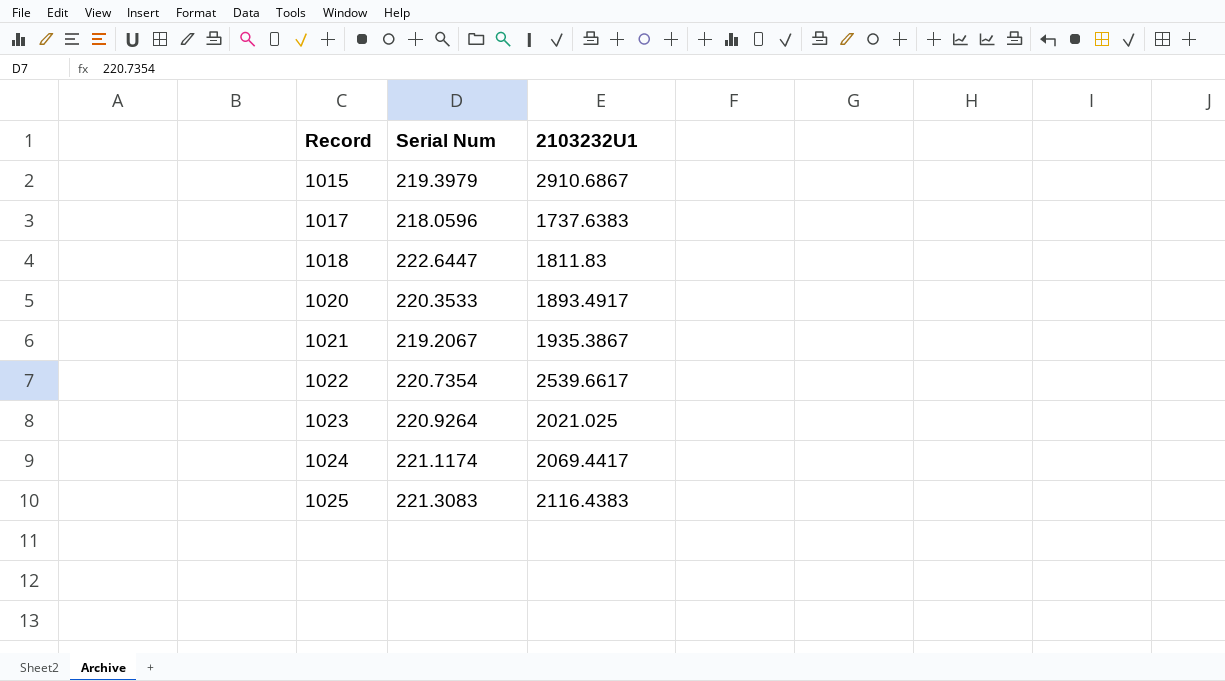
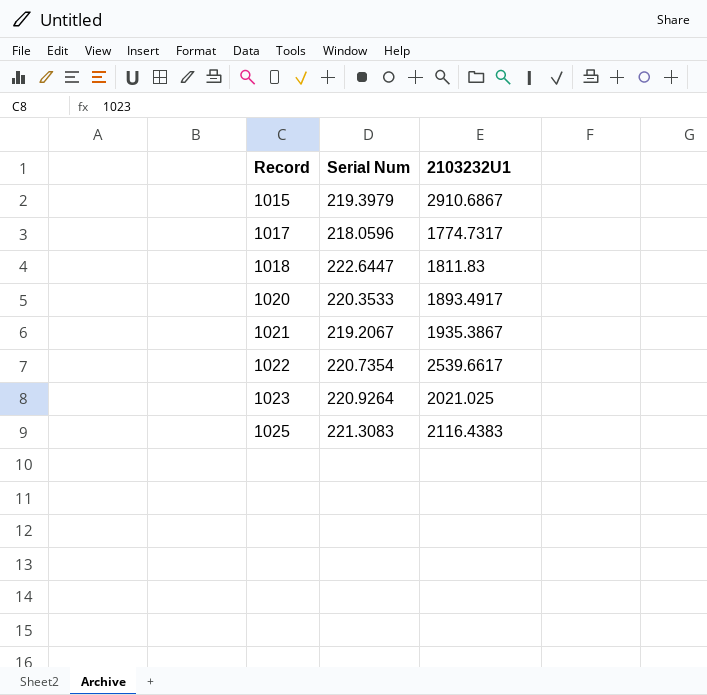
row 1024: 221.1174 | 2069.4417 -> none
1017 | 2103232U1: 1737.6383 -> 1774.7317

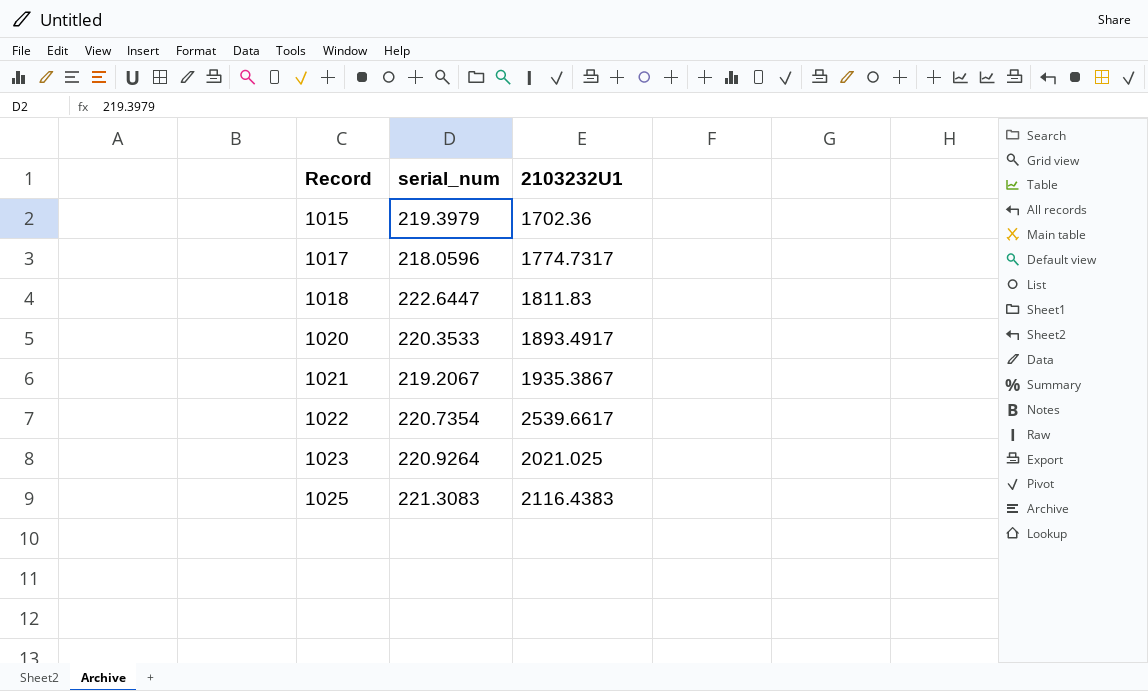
column name: Serial Num -> serial_num
1015 | 2103232U1: 2910.6867 -> 1702.36

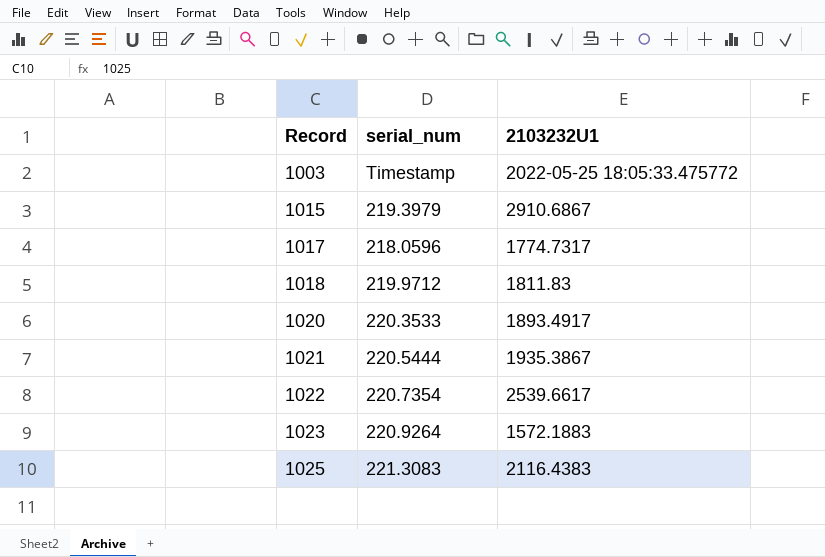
row 1003: none -> Timestamp | 2022-05-25 18:05:33.475772
1015 | 2103232U1: 1702.36 -> 2910.6867
1018 | serial_num: 222.6447 -> 219.9712
1021 | serial_num: 219.2067 -> 220.5444
1023 | 2103232U1: 2021.025 -> 1572.1883

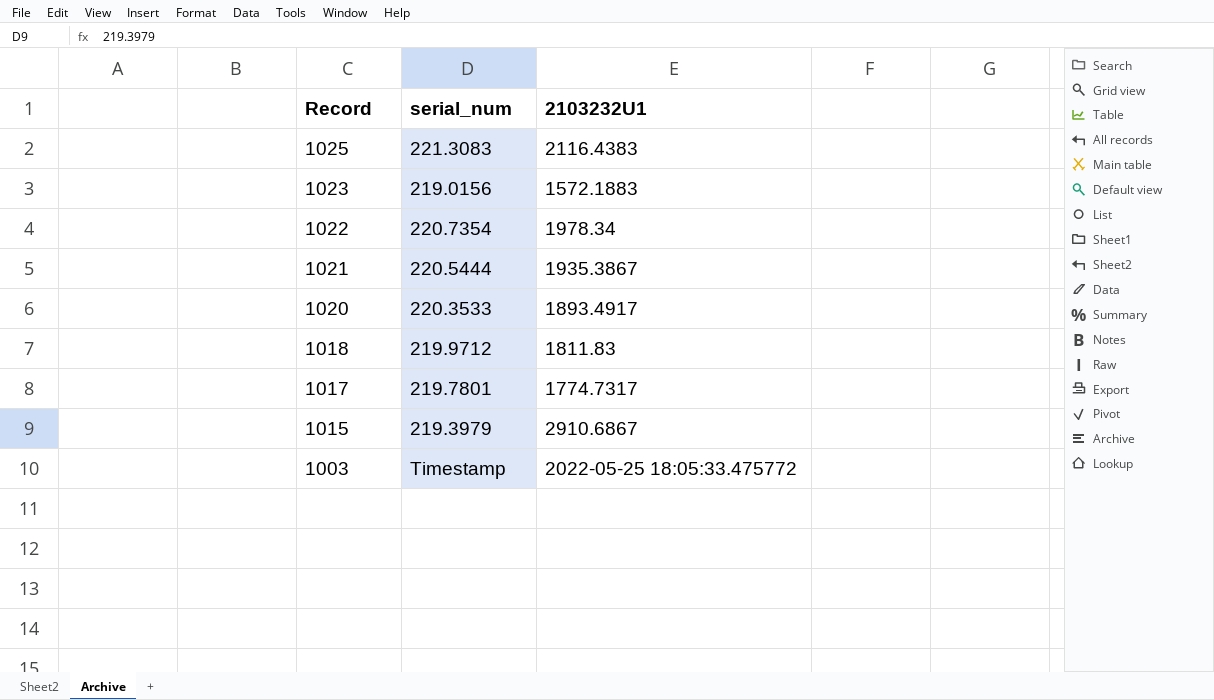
row order: Record ascending -> Record descending
1023 | serial_num: 220.9264 -> 219.0156
1022 | 2103232U1: 2539.6617 -> 1978.34
1017 | serial_num: 218.0596 -> 219.7801

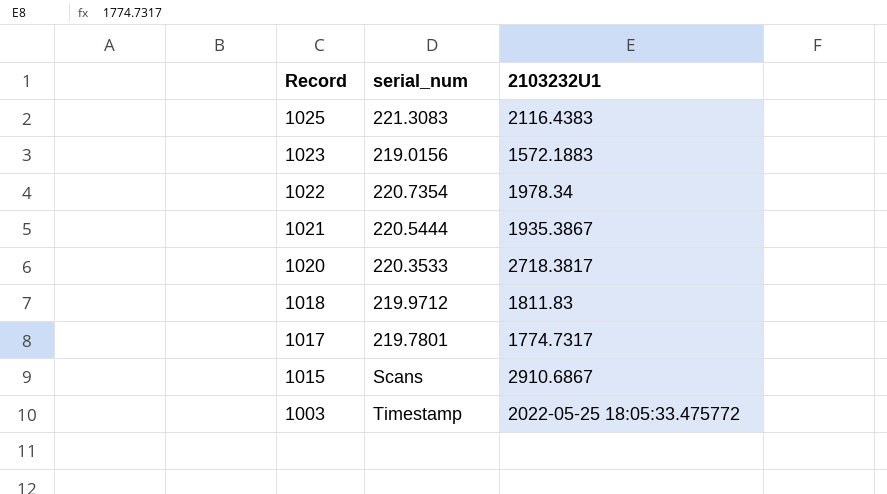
1020 | 2103232U1: 1893.4917 -> 2718.3817
1015 | serial_num: 219.3979 -> Scans

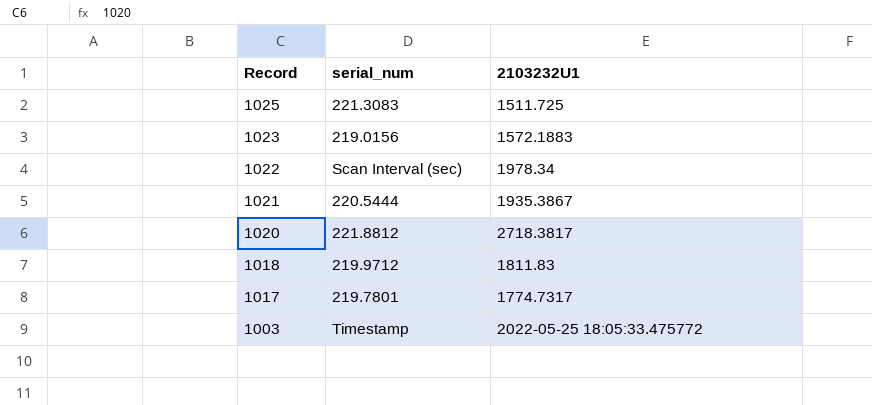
row 1015: Scans | 2910.6867 -> none
1025 | 2103232U1: 2116.4383 -> 1511.725
1022 | serial_num: 220.7354 -> Scan Interval (sec)
1020 | serial_num: 220.3533 -> 221.8812

